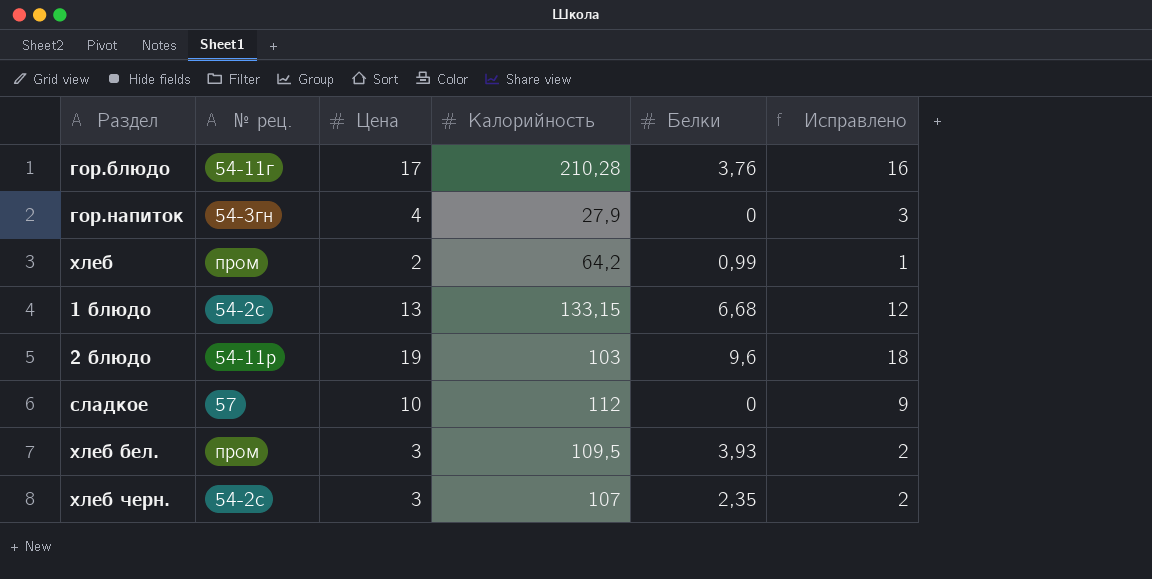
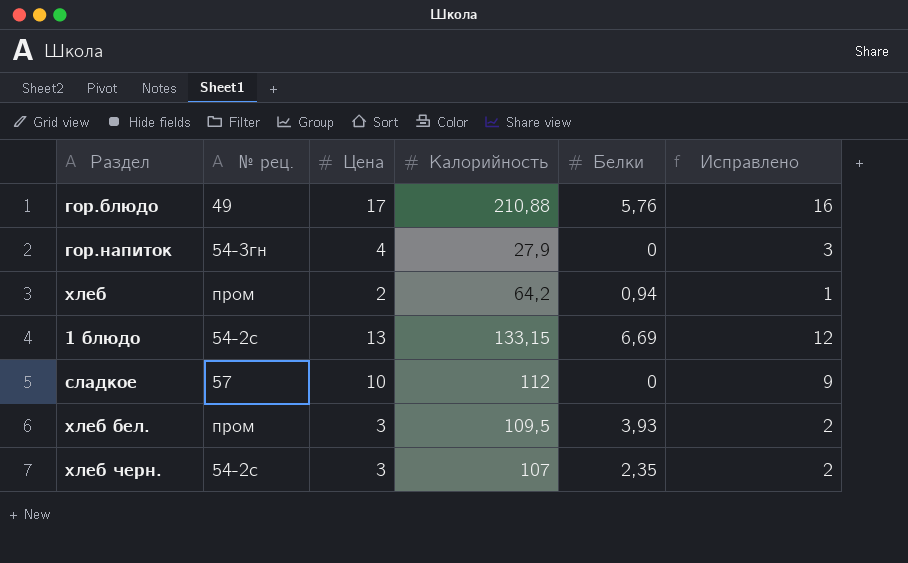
row 2 блюдо: 54-11р | 19 | 103 | 9,6 | 18 -> none
гор.блюдо | № рец.: 54-11г -> 49
гор.блюдо | Калорийность: 210,28 -> 210,88
гор.блюдо | Белки: 3,76 -> 5,76
хлеб | Белки: 0,99 -> 0,94
1 блюдо | Белки: 6,68 -> 6,69

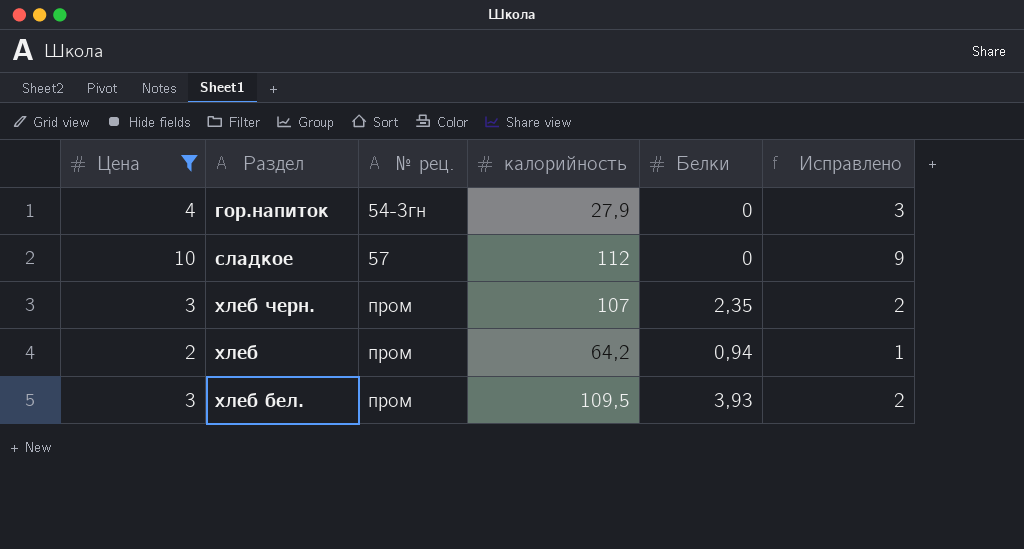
filter: none -> Цена <= 10
row order: none -> № рец. ascending
column Цена | position: 3 -> 1
column name: Калорийность -> калорийность
хлеб черн. | № рец.: 54-2с -> пром

